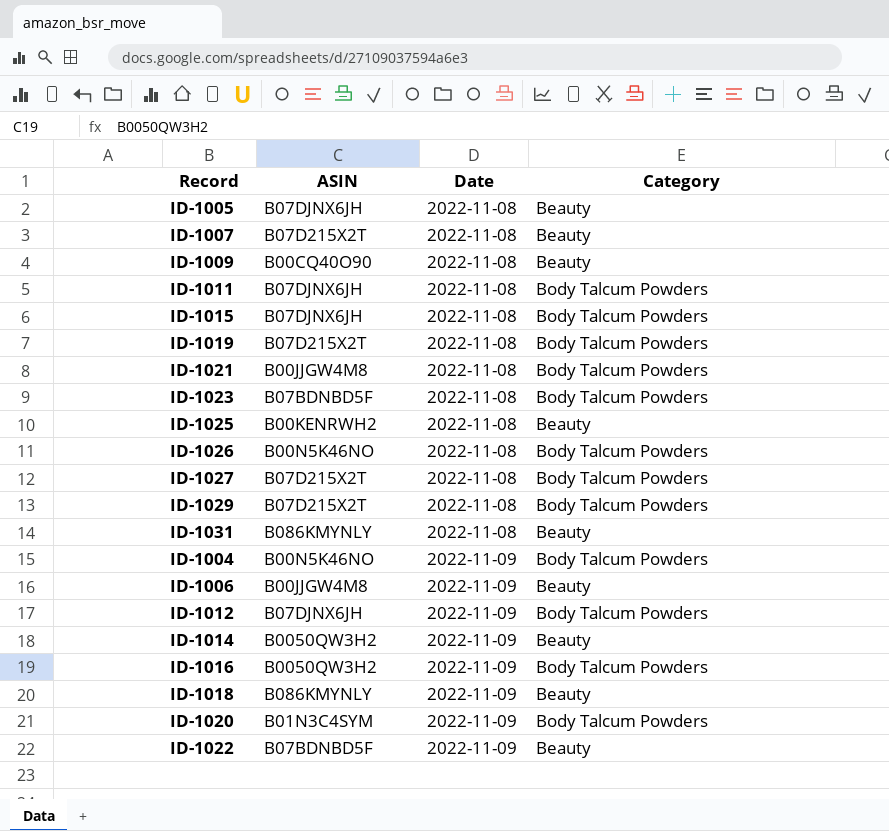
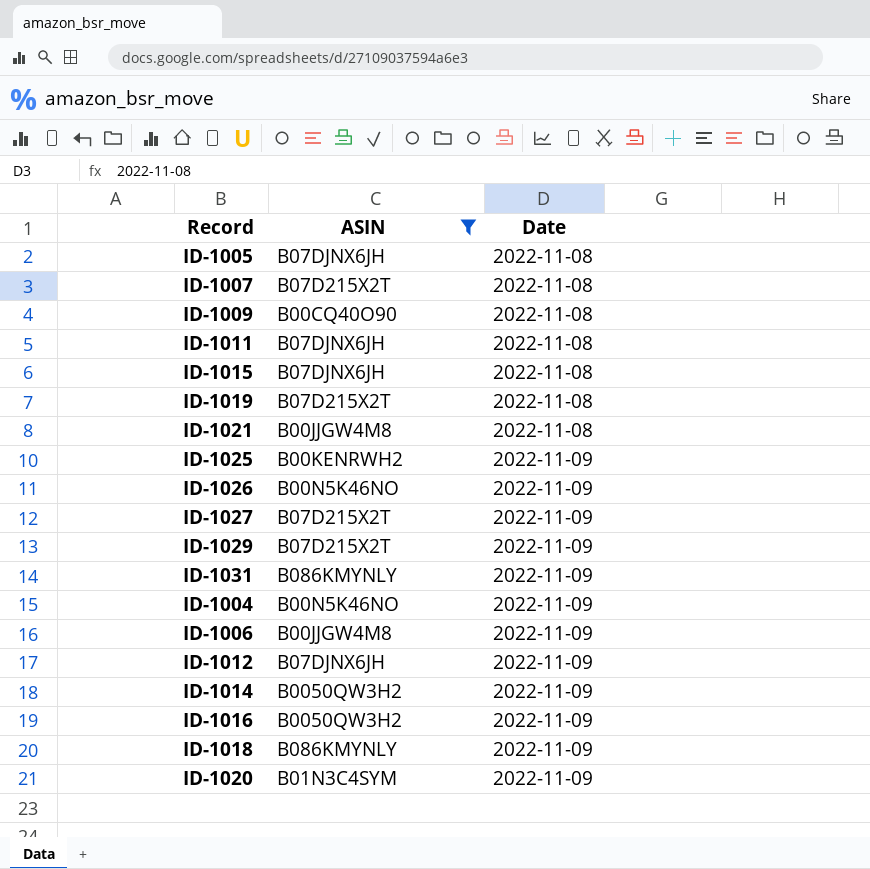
filter: none -> ASIN != B07BDNBD5F
column Category | position: 4 -> none
ID-1025 | Date: 2022-11-08 -> 2022-11-09
ID-1026 | Date: 2022-11-08 -> 2022-11-09
ID-1027 | Date: 2022-11-08 -> 2022-11-09
ID-1029 | Date: 2022-11-08 -> 2022-11-09
ID-1031 | Date: 2022-11-08 -> 2022-11-09

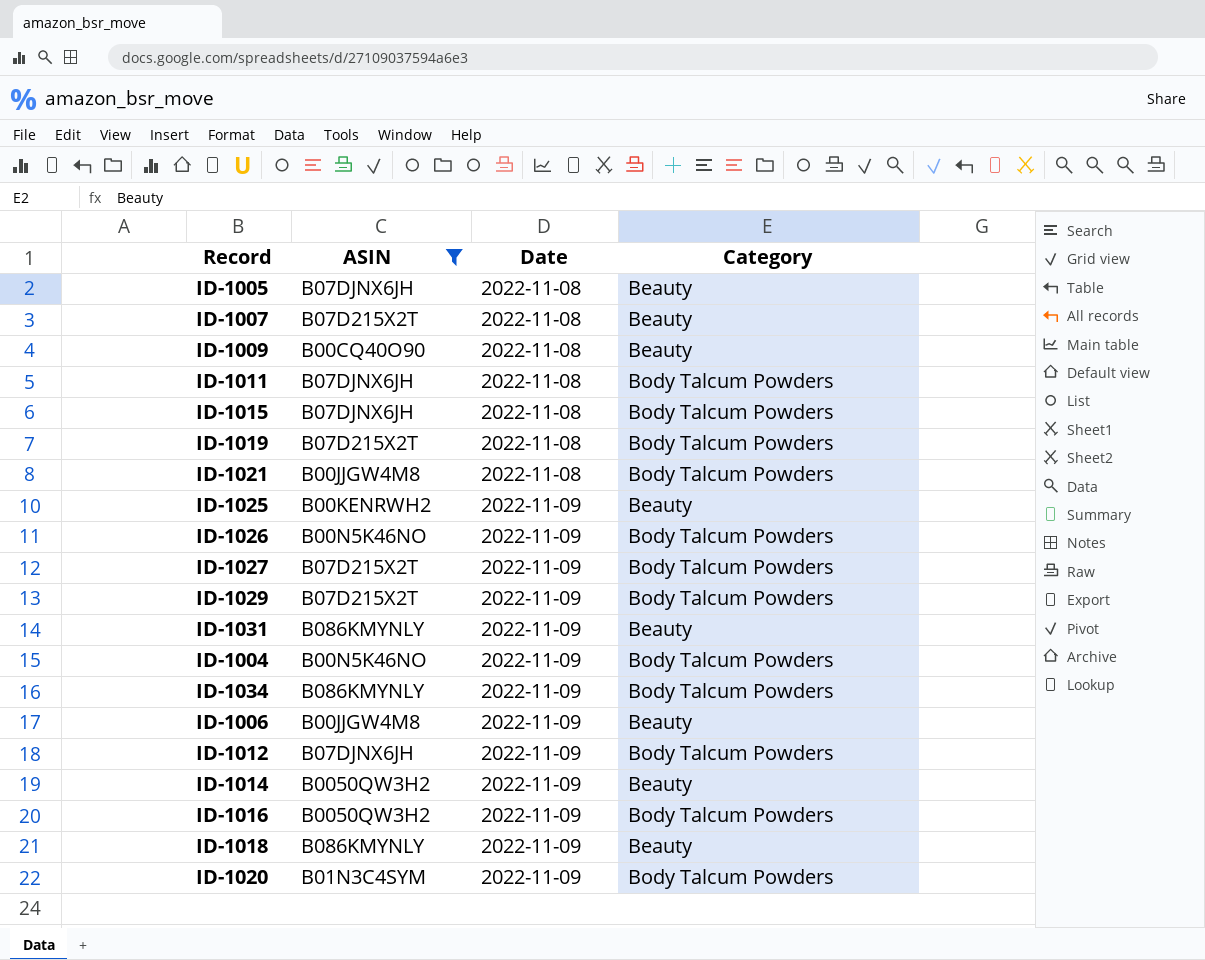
column Category | position: none -> 4
row ID-1034: none -> B086KMYNLY | 2022-11-09 | Body Talcum Powders

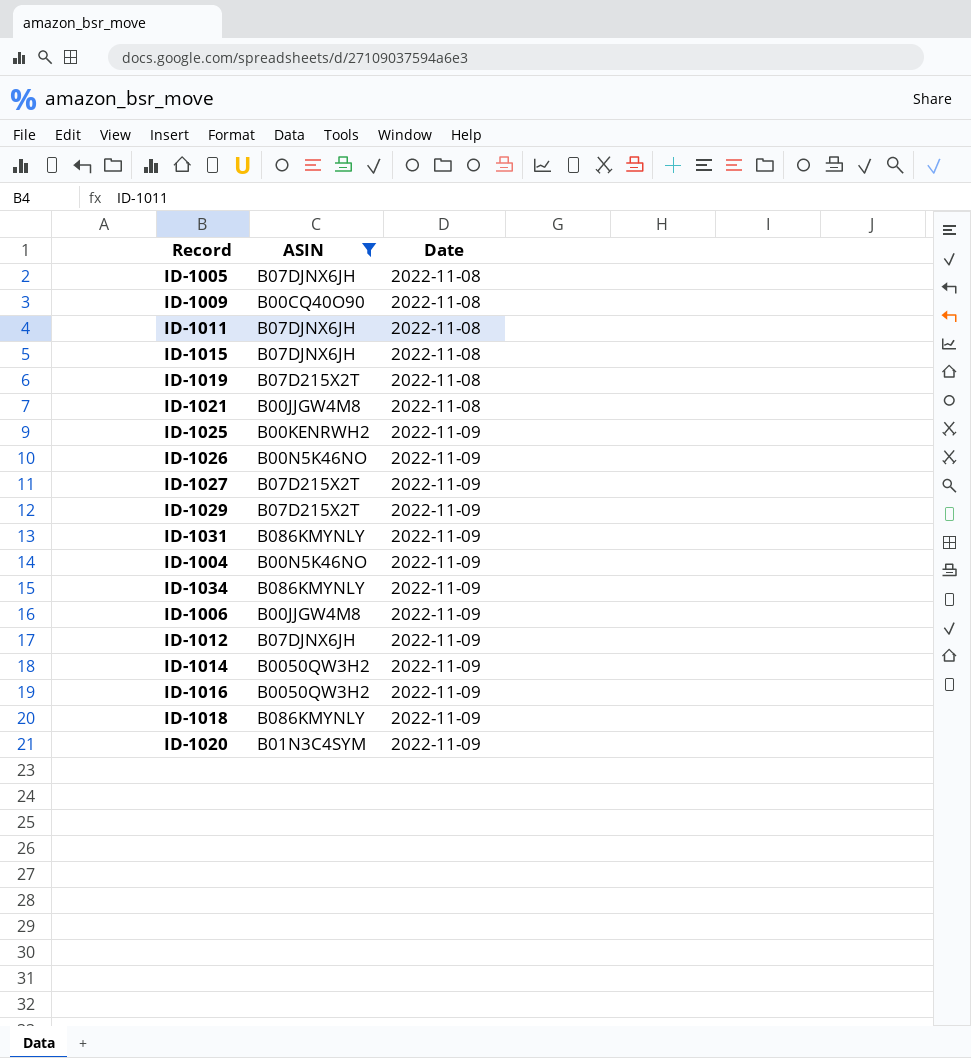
column Category | position: 4 -> none
row ID-1007: B07D215X2T | 2022-11-08 | Beauty -> none

